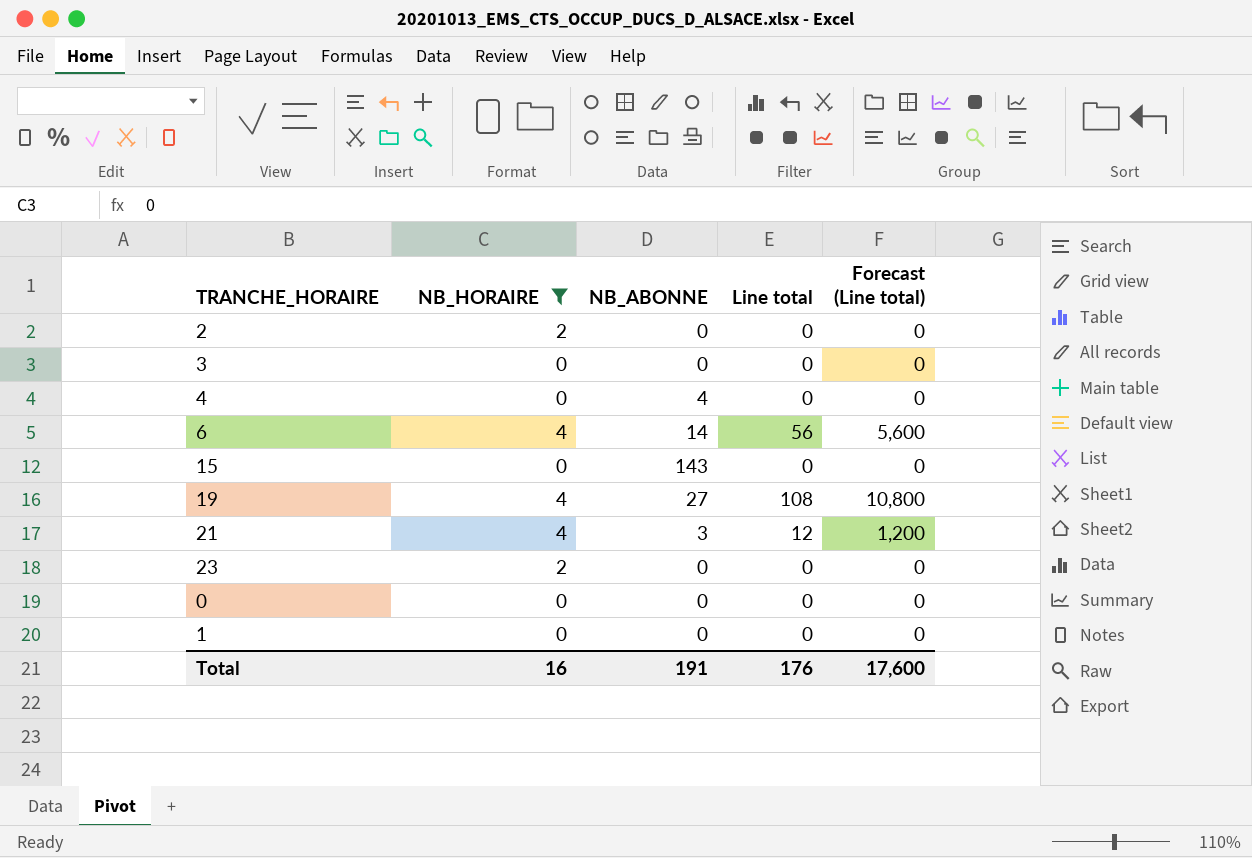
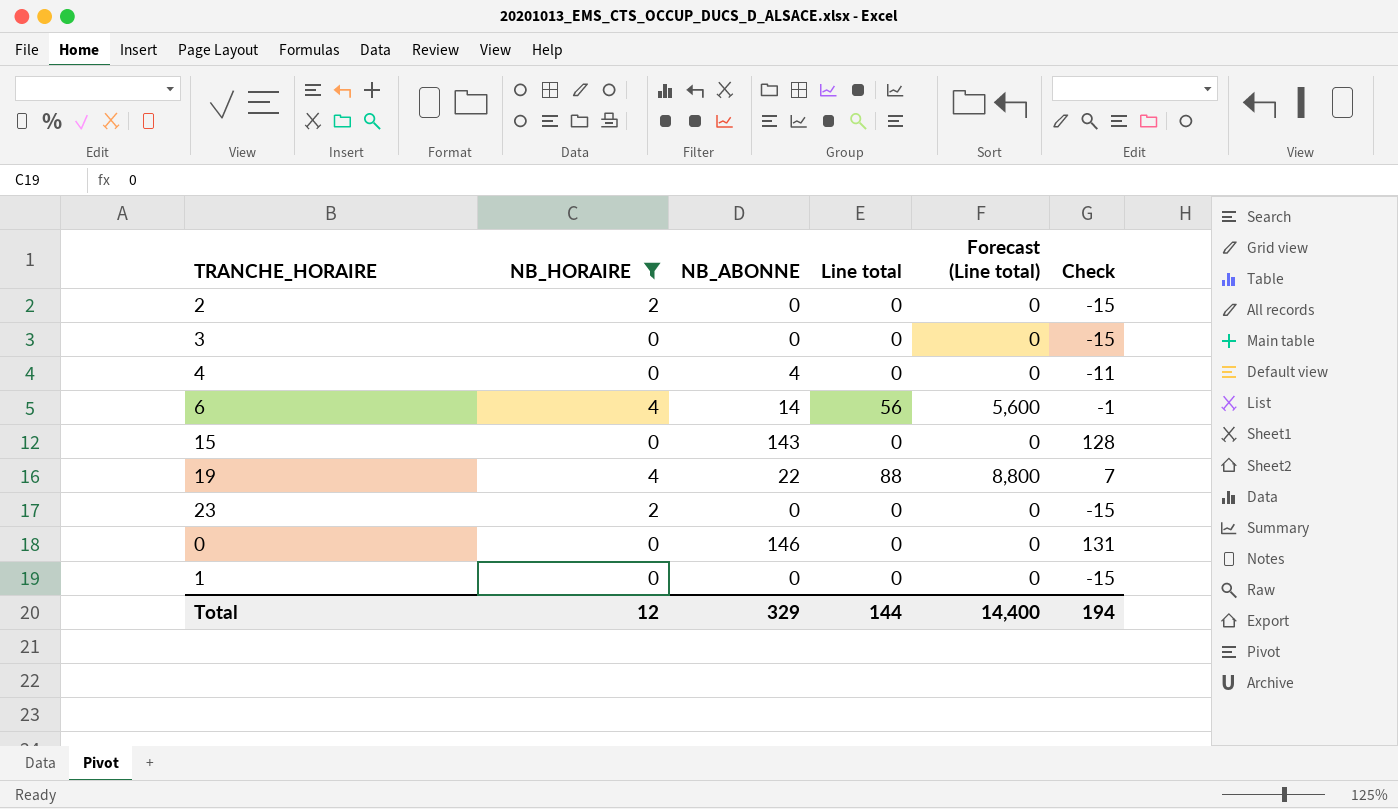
column Check | formula: none -> [NB_ABONNE] - 15
row 21: 4 | 3 | 12 | 1,200 -> none
19 | NB_ABONNE: 27 -> 22
19 | Line total: 108 -> 88
19 | Forecast (Line total): 10,800 -> 8,800
0 | NB_ABONNE: 0 -> 146
Total | NB_HORAIRE: 16 -> 12
Total | NB_ABONNE: 191 -> 329
Total | Line total: 176 -> 144
Total | Forecast (Line total): 17,600 -> 14,400

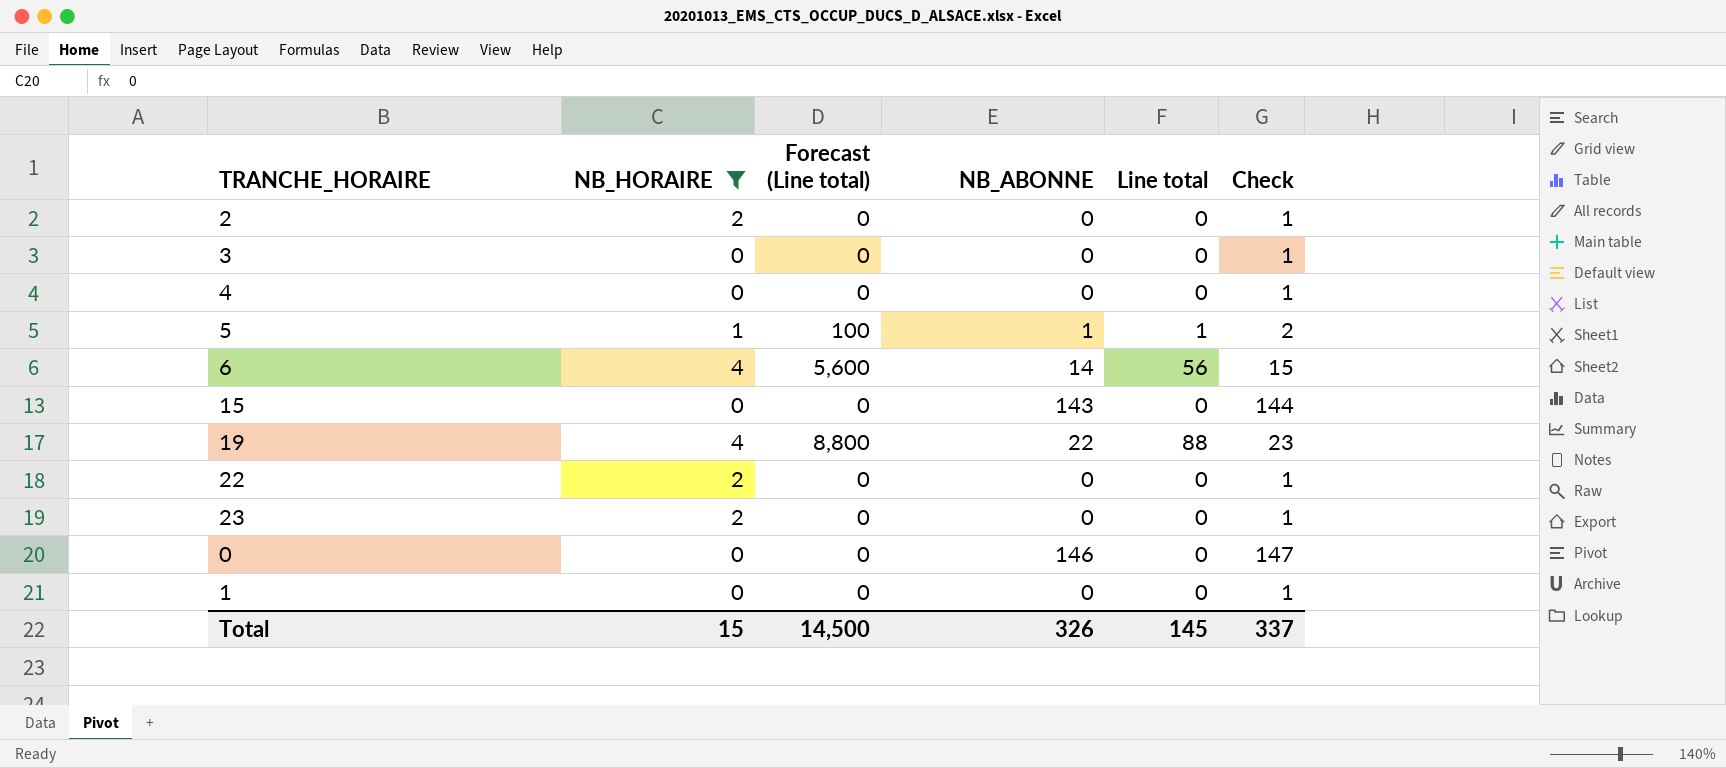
column Forecast (Line total) | position: 5 -> 3
column Check | formula: [NB_ABONNE] - 15 -> [NB_ABONNE] + 1
4 | NB_ABONNE: 4 -> 0
row 5: none -> 1 | 100 | 1 | 1 | 2
row 22: none -> 2 | 0 | 0 | 0 | 1
Total | NB_HORAIRE: 12 -> 15
Total | Forecast (Line total): 14,400 -> 14,500
Total | NB_ABONNE: 329 -> 326
Total | Line total: 144 -> 145
Total | Check: 194 -> 337

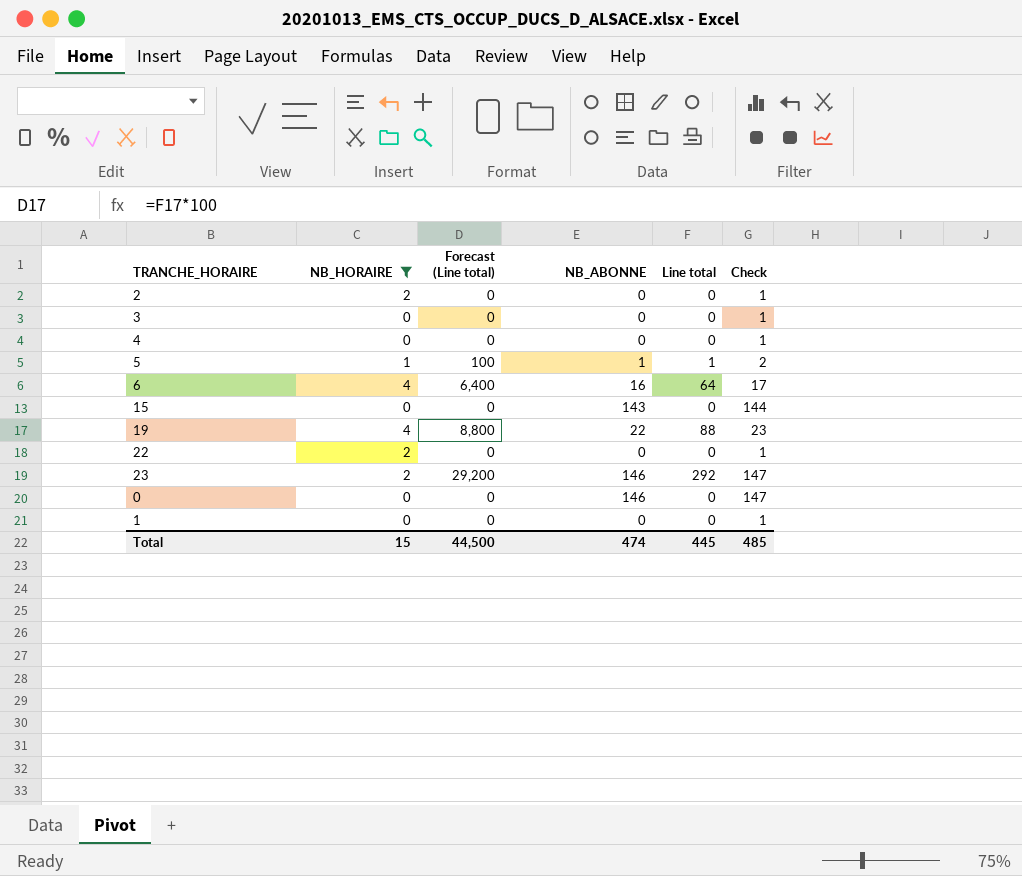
6 | Forecast (Line total): 5,600 -> 6,400
6 | NB_ABONNE: 14 -> 16
6 | Line total: 56 -> 64
6 | Check: 15 -> 17
23 | Forecast (Line total): 0 -> 29,200
23 | NB_ABONNE: 0 -> 146
23 | Line total: 0 -> 292
23 | Check: 1 -> 147
Total | Forecast (Line total): 14,500 -> 44,500
Total | NB_ABONNE: 326 -> 474
Total | Line total: 145 -> 445
Total | Check: 337 -> 485

